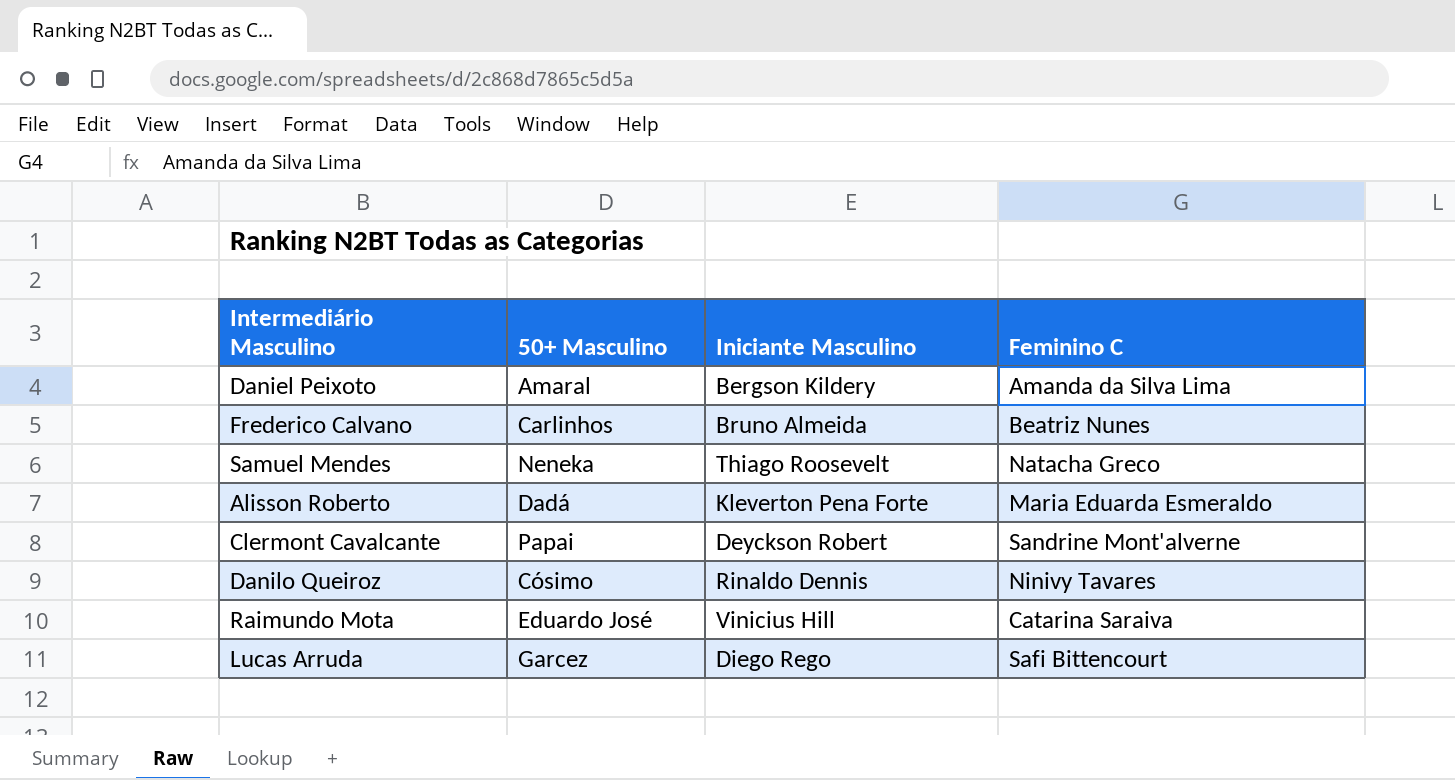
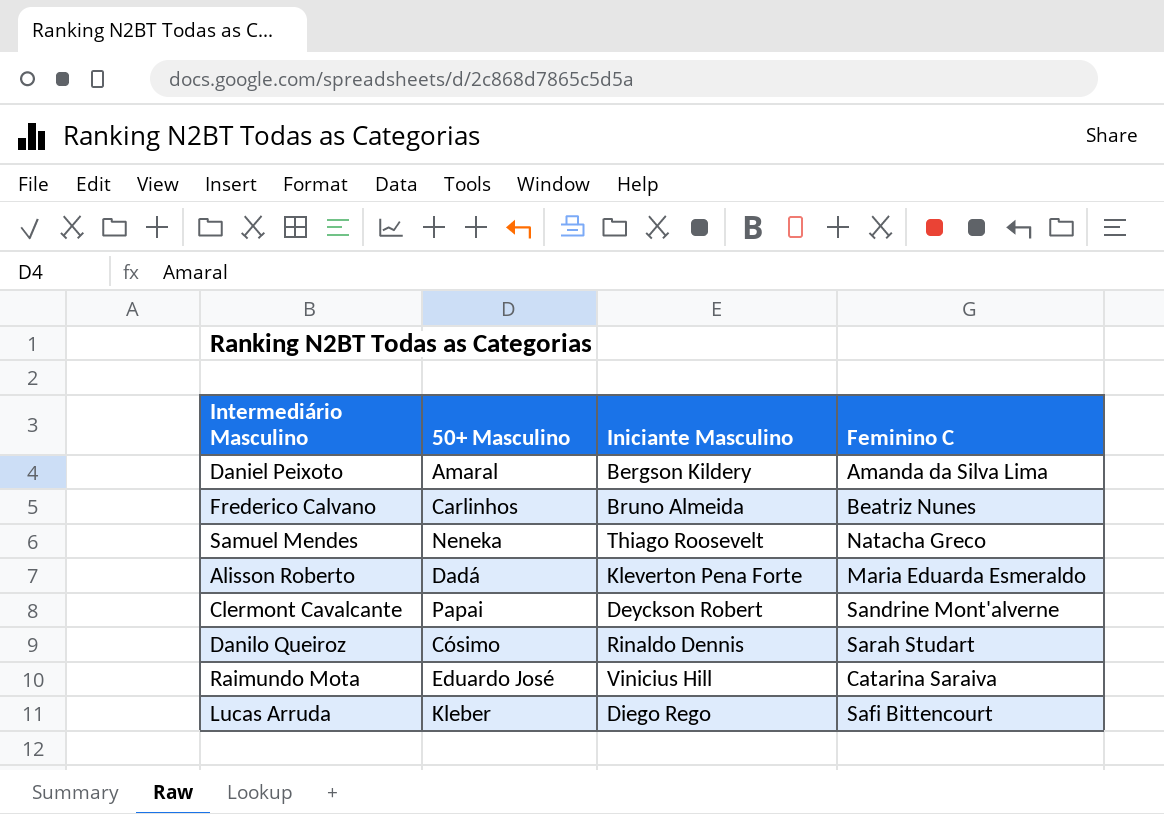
Danilo Queiroz | Feminino C: Ninivy Tavares -> Sarah Studart
Lucas Arruda | 50+ Masculino: Garcez -> Kleber

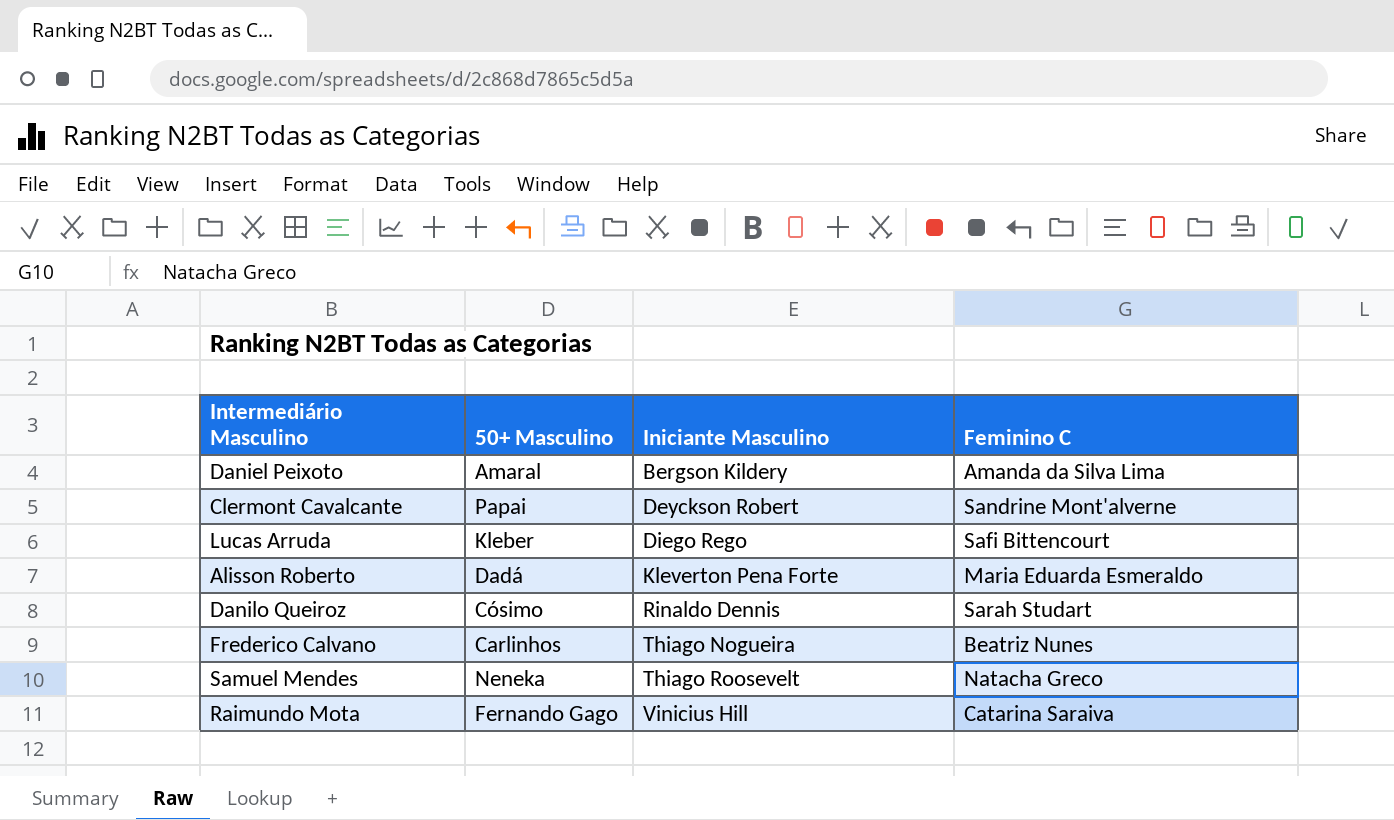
row order: none -> Iniciante Masculino ascending
Frederico Calvano | Iniciante Masculino: Bruno Almeida -> Thiago Nogueira
Raimundo Mota | 50+ Masculino: Eduardo José -> Fernando Gago

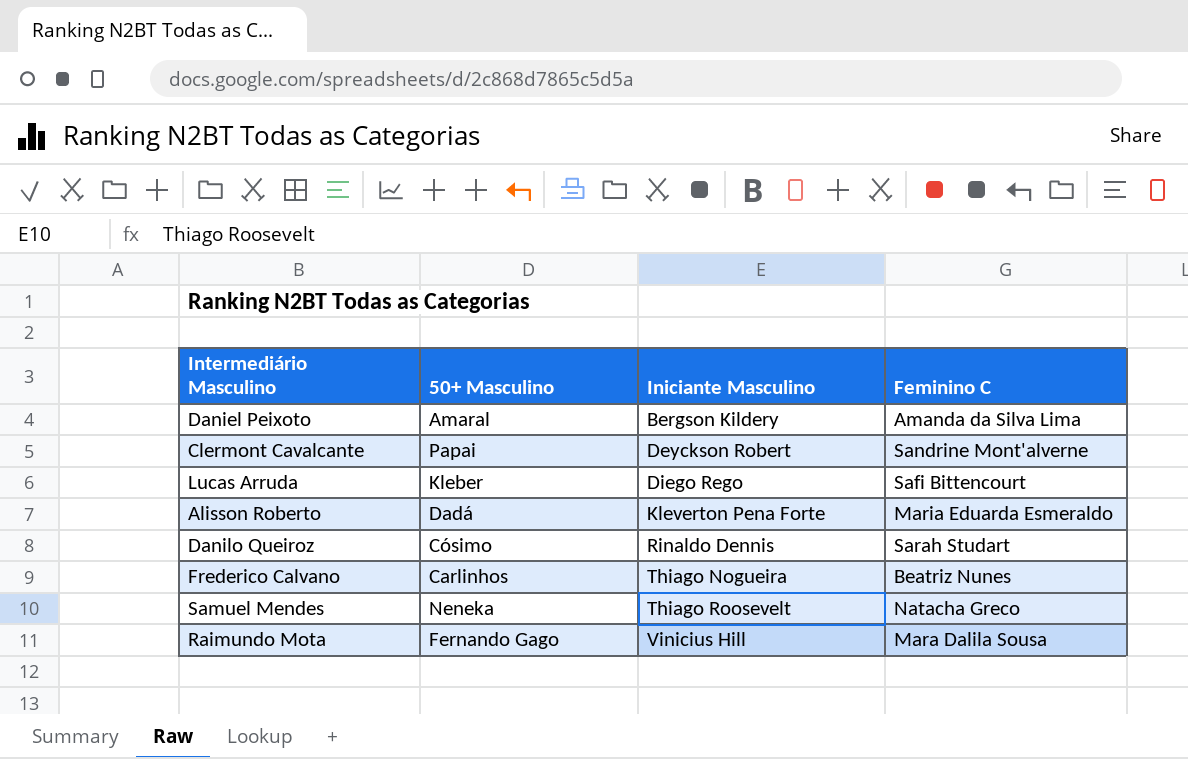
Raimundo Mota | Feminino C: Catarina Saraiva -> Mara Dalila Sousa

